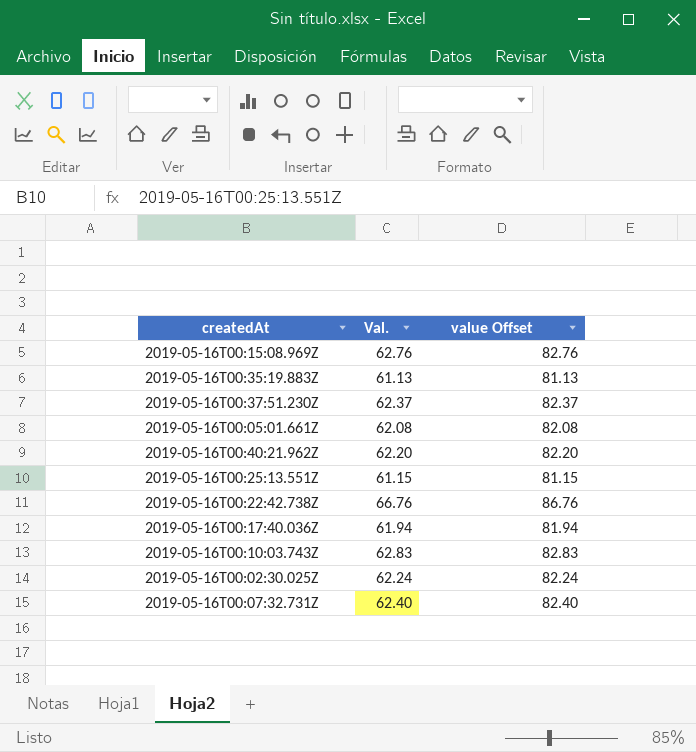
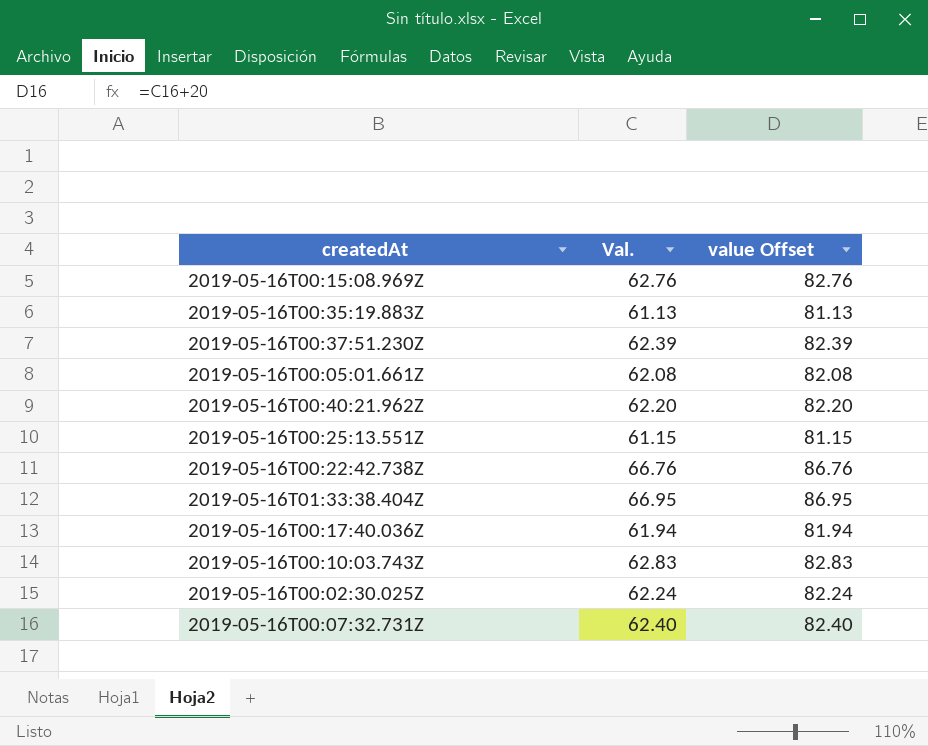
2019-05-16T00:37:51.230Z | Val.: 62.37 -> 62.39
2019-05-16T00:37:51.230Z | value Offset: 82.37 -> 82.39
row 2019-05-16T01:33:38.404Z: none -> 66.95 | 86.95

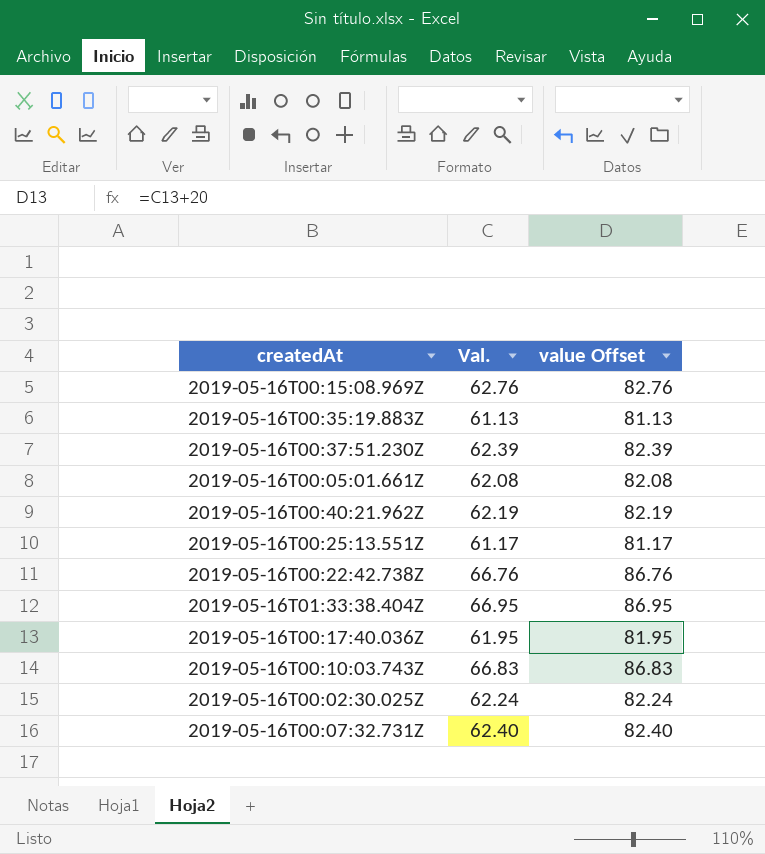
2019-05-16T00:40:21.962Z | Val.: 62.20 -> 62.19
2019-05-16T00:40:21.962Z | value Offset: 82.20 -> 82.19
2019-05-16T00:25:13.551Z | Val.: 61.15 -> 61.17
2019-05-16T00:25:13.551Z | value Offset: 81.15 -> 81.17
2019-05-16T00:17:40.036Z | Val.: 61.94 -> 61.95
2019-05-16T00:17:40.036Z | value Offset: 81.94 -> 81.95
2019-05-16T00:10:03.743Z | Val.: 62.83 -> 66.83
2019-05-16T00:10:03.743Z | value Offset: 82.83 -> 86.83

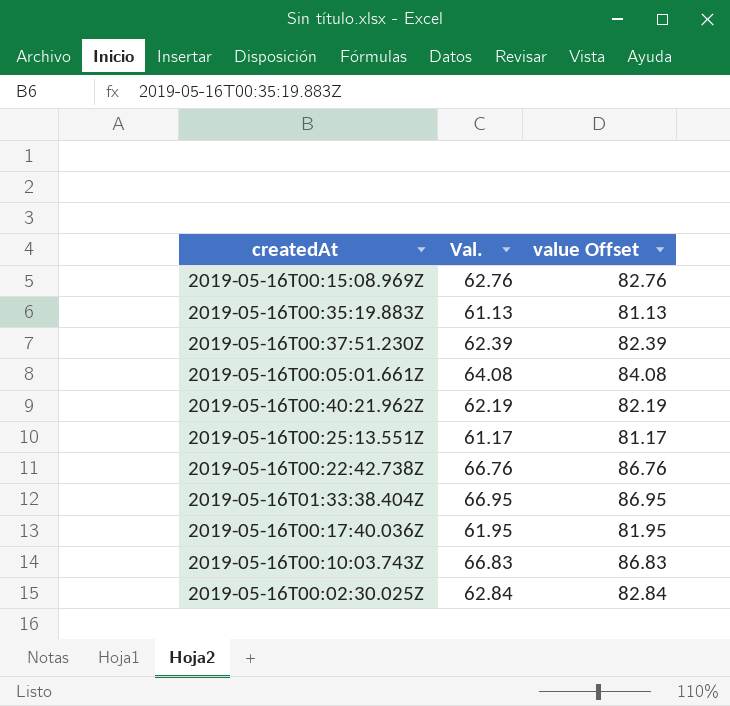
row 2019-05-16T00:07:32.731Z: 62.40 | 82.40 -> none
2019-05-16T00:05:01.661Z | Val.: 62.08 -> 64.08
2019-05-16T00:05:01.661Z | value Offset: 82.08 -> 84.08
2019-05-16T00:02:30.025Z | Val.: 62.24 -> 62.84
2019-05-16T00:02:30.025Z | value Offset: 82.24 -> 82.84

